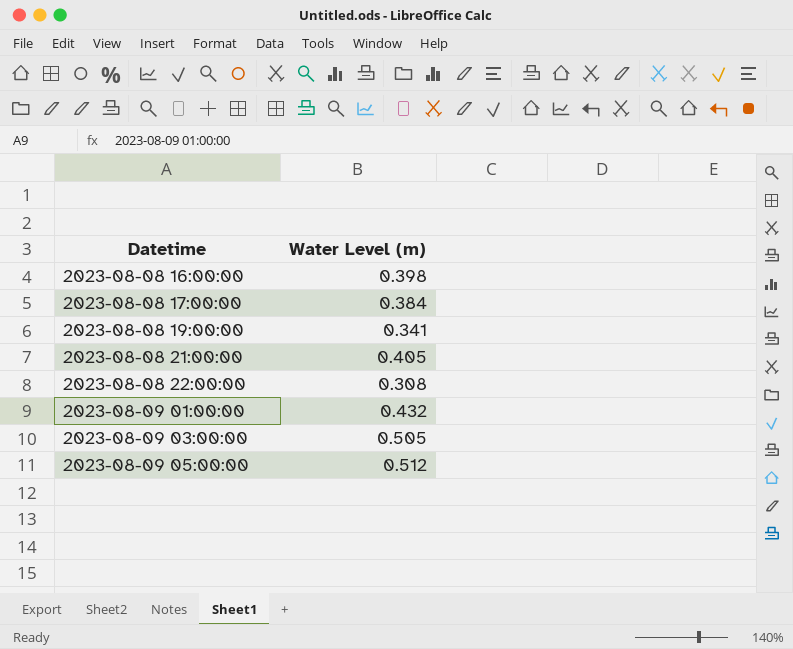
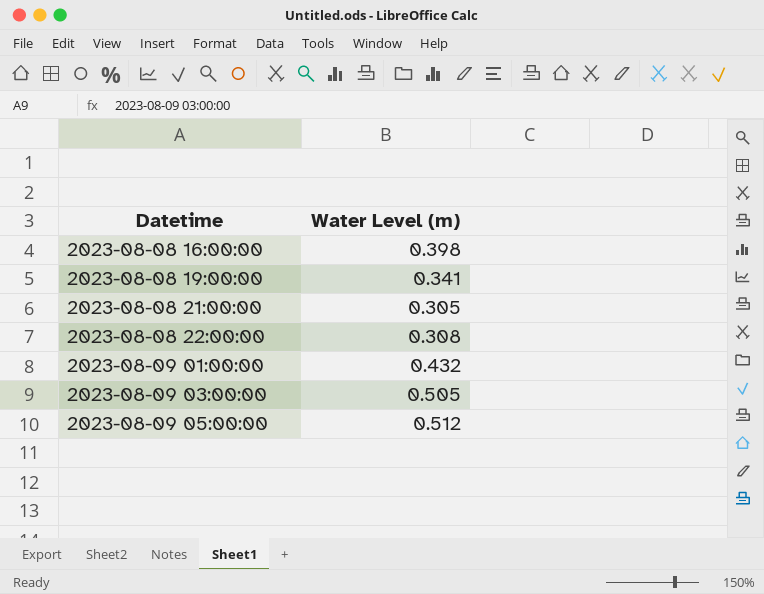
row 2023-08-08 17:00:00: 0.384 -> none
2023-08-08 21:00:00 | Water Level (m): 0.405 -> 0.305

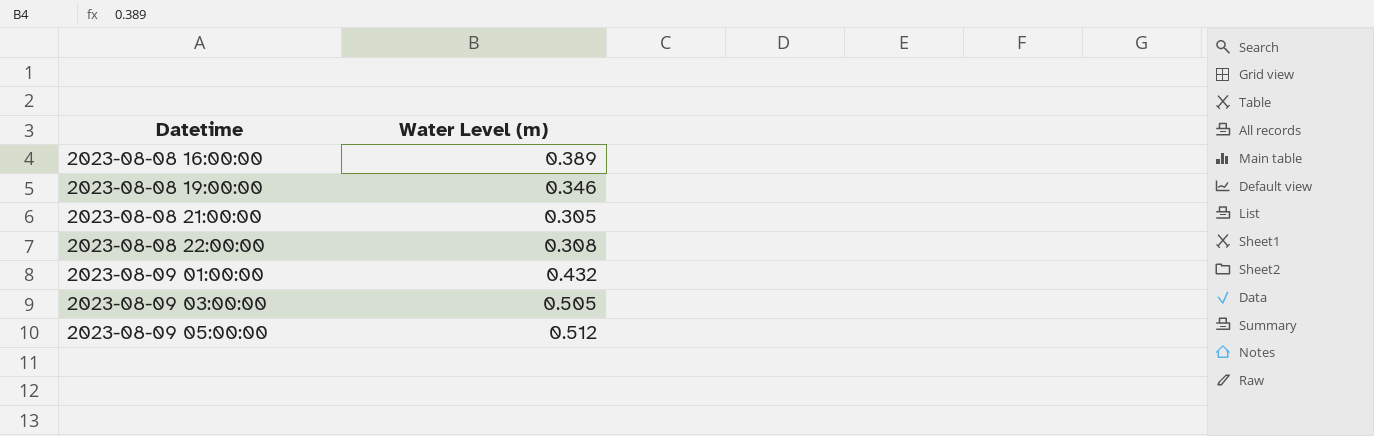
2023-08-08 16:00:00 | Water Level (m): 0.398 -> 0.389
2023-08-08 19:00:00 | Water Level (m): 0.341 -> 0.346

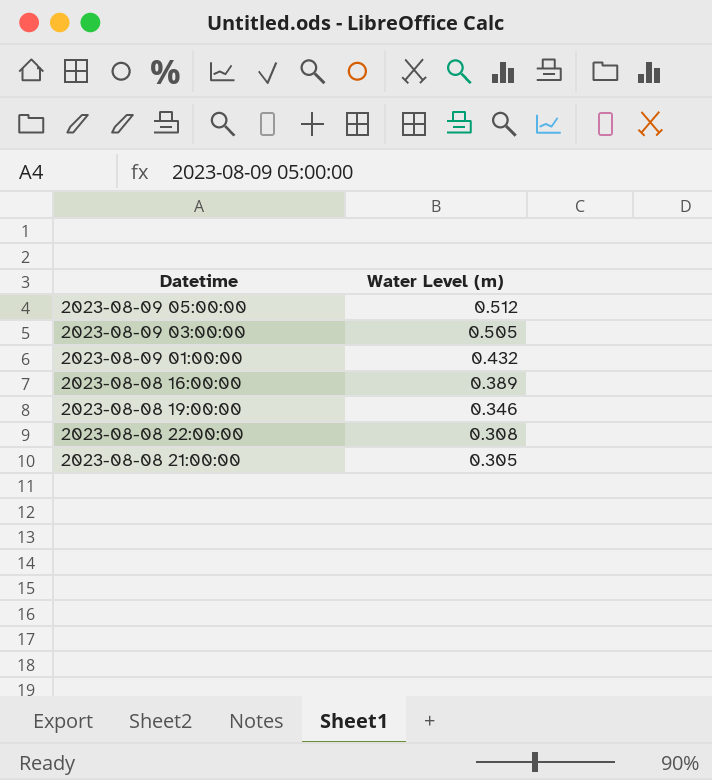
row order: Datetime ascending -> Water Level (m) descending

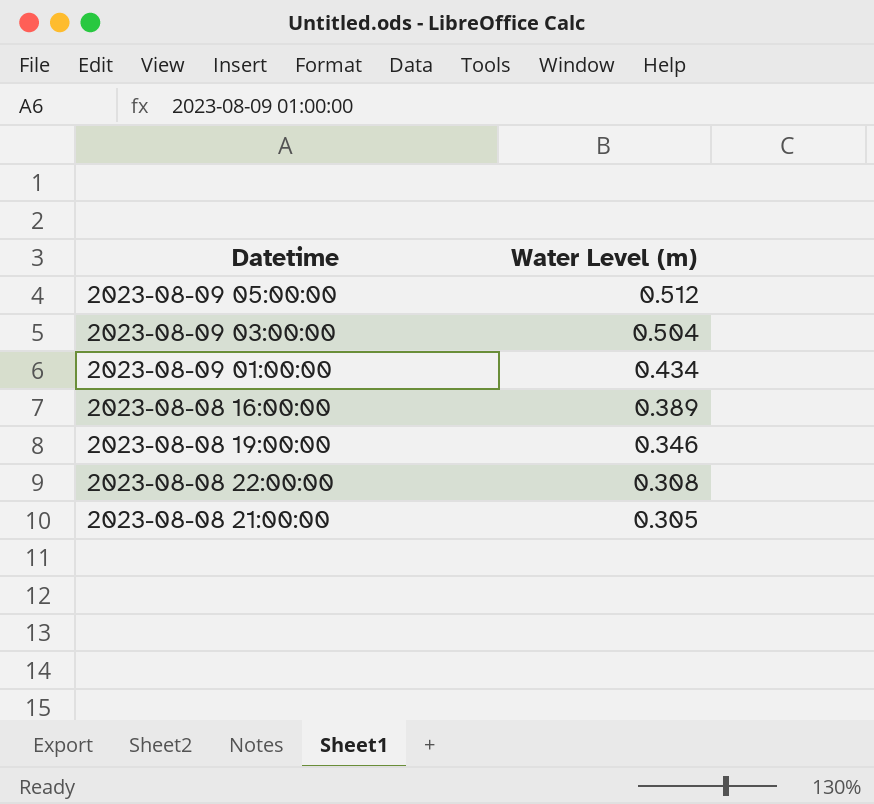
2023-08-09 03:00:00 | Water Level (m): 0.505 -> 0.504
2023-08-09 01:00:00 | Water Level (m): 0.432 -> 0.434

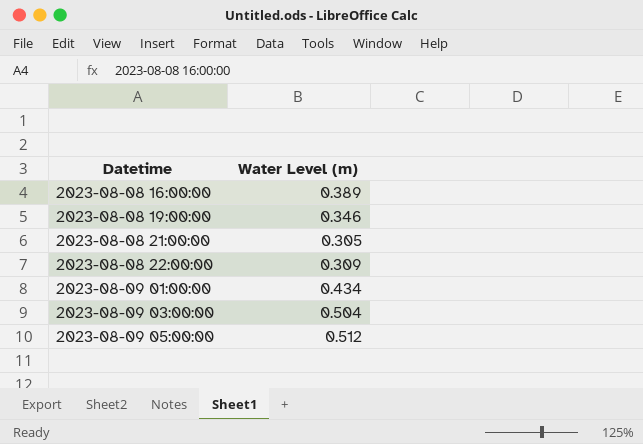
row order: Water Level (m) descending -> Datetime ascending
2023-08-08 22:00:00 | Water Level (m): 0.308 -> 0.309

